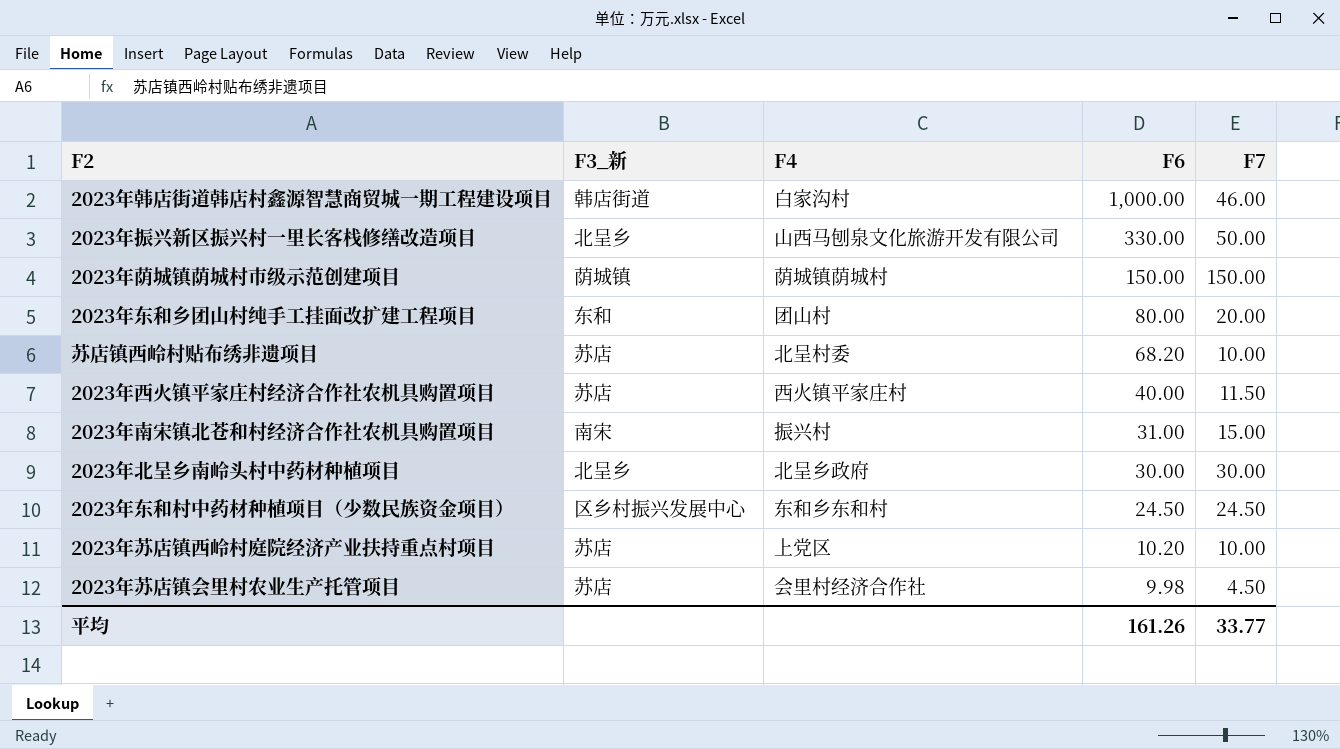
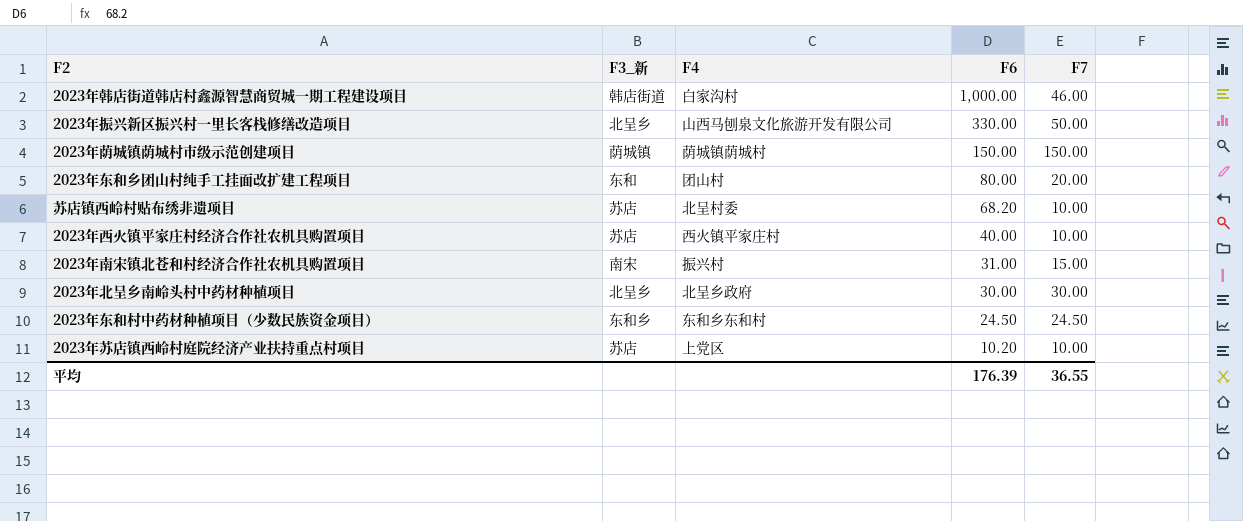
row 2023年苏店镇会里村农业生产托管项目: 苏店 | 会里村经济合作社 | 9.98 | 4.50 -> none
2023年西火镇平家庄村经济合作社农机具购置项目 | F7: 11.50 -> 10.00
2023年东和村中药材种植项目（少数民族资金项目） | F3_新: 区乡村振兴发展中心 -> 东和乡
平均 | F6: 161.26 -> 176.39
平均 | F7: 33.77 -> 36.55

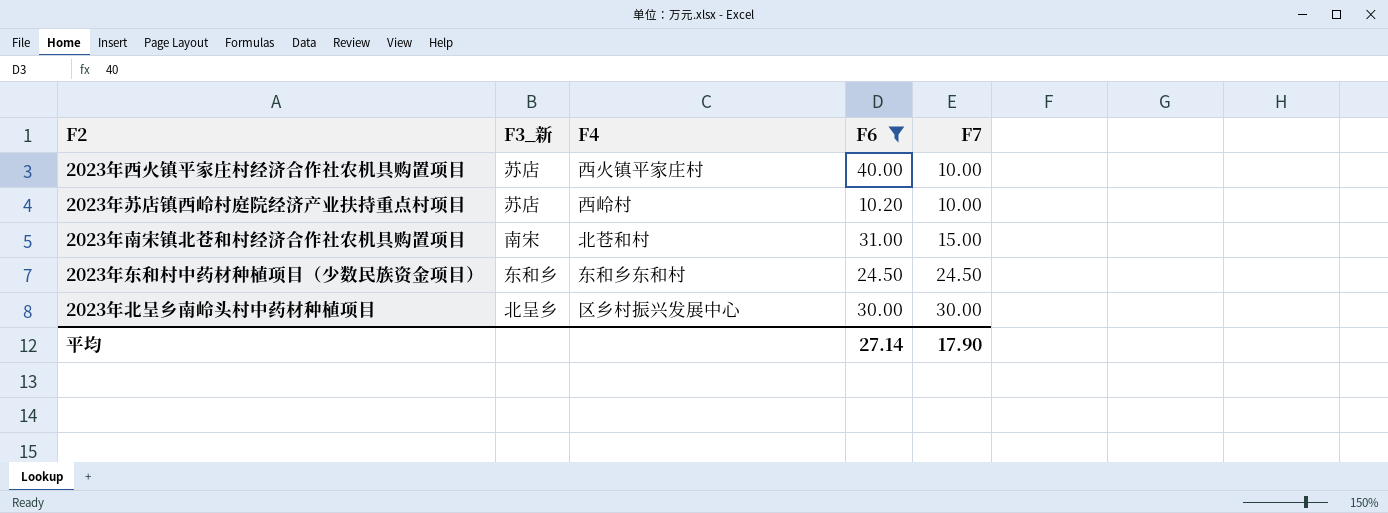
filter: none -> F6 <= 40.00
row order: F6 descending -> F7 ascending
2023年苏店镇西岭村庭院经济产业扶持重点村项目 | F4: 上党区 -> 西岭村
2023年南宋镇北苍和村经济合作社农机具购置项目 | F4: 振兴村 -> 北苍和村
2023年北呈乡南岭头村中药材种植项目 | F4: 北呈乡政府 -> 区乡村振兴发展中心
平均 | F6: 176.39 -> 27.14
平均 | F7: 36.55 -> 17.90

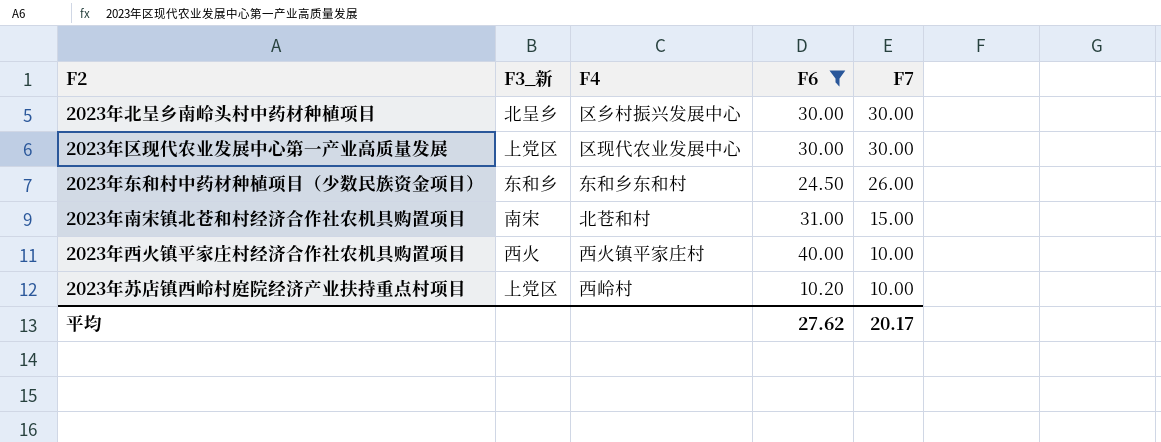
row order: F7 ascending -> F7 descending
row 2023年区现代农业发展中心第一产业高质量发展: none -> 上党区 | 区现代农业发展中心 | 30.00 | 30.00
2023年东和村中药材种植项目（少数民族资金项目） | F7: 24.50 -> 26.00
2023年西火镇平家庄村经济合作社农机具购置项目 | F3_新: 苏店 -> 西火
2023年苏店镇西岭村庭院经济产业扶持重点村项目 | F3_新: 苏店 -> 上党区
平均 | F6: 27.14 -> 27.62
平均 | F7: 17.90 -> 20.17

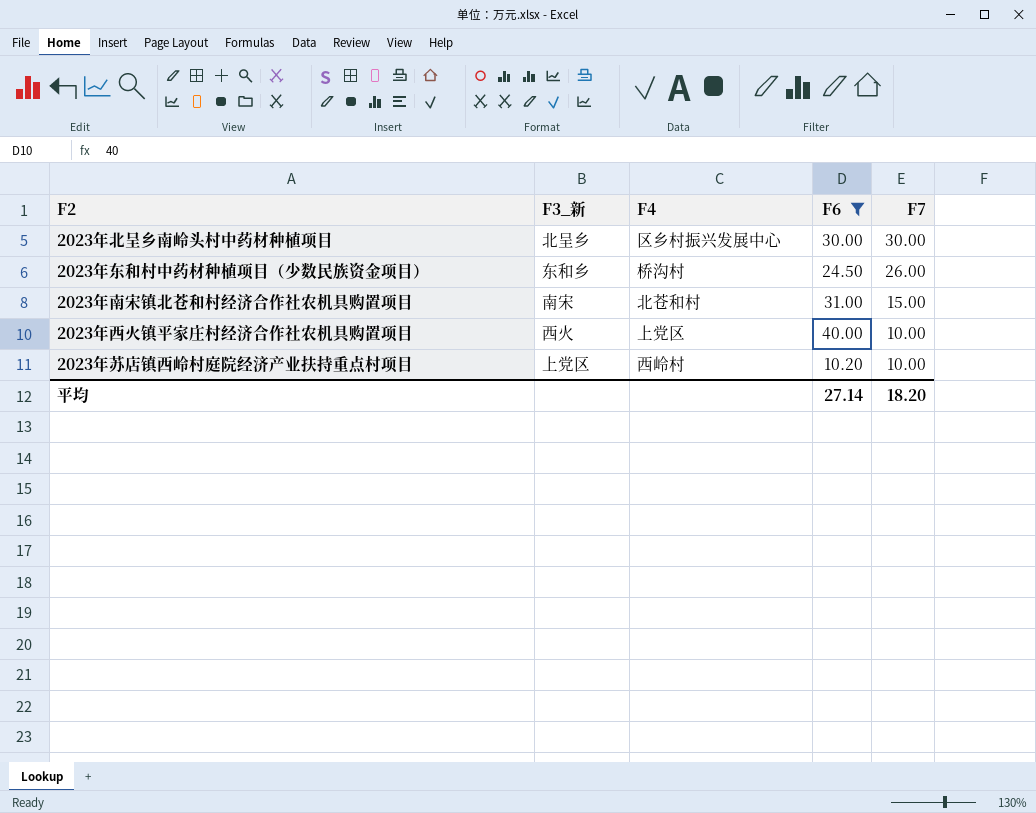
row 2023年区现代农业发展中心第一产业高质量发展: 上党区 | 区现代农业发展中心 | 30.00 | 30.00 -> none
2023年东和村中药材种植项目（少数民族资金项目） | F4: 东和乡东和村 -> 桥沟村
2023年西火镇平家庄村经济合作社农机具购置项目 | F4: 西火镇平家庄村 -> 上党区
平均 | F6: 27.62 -> 27.14
平均 | F7: 20.17 -> 18.20

